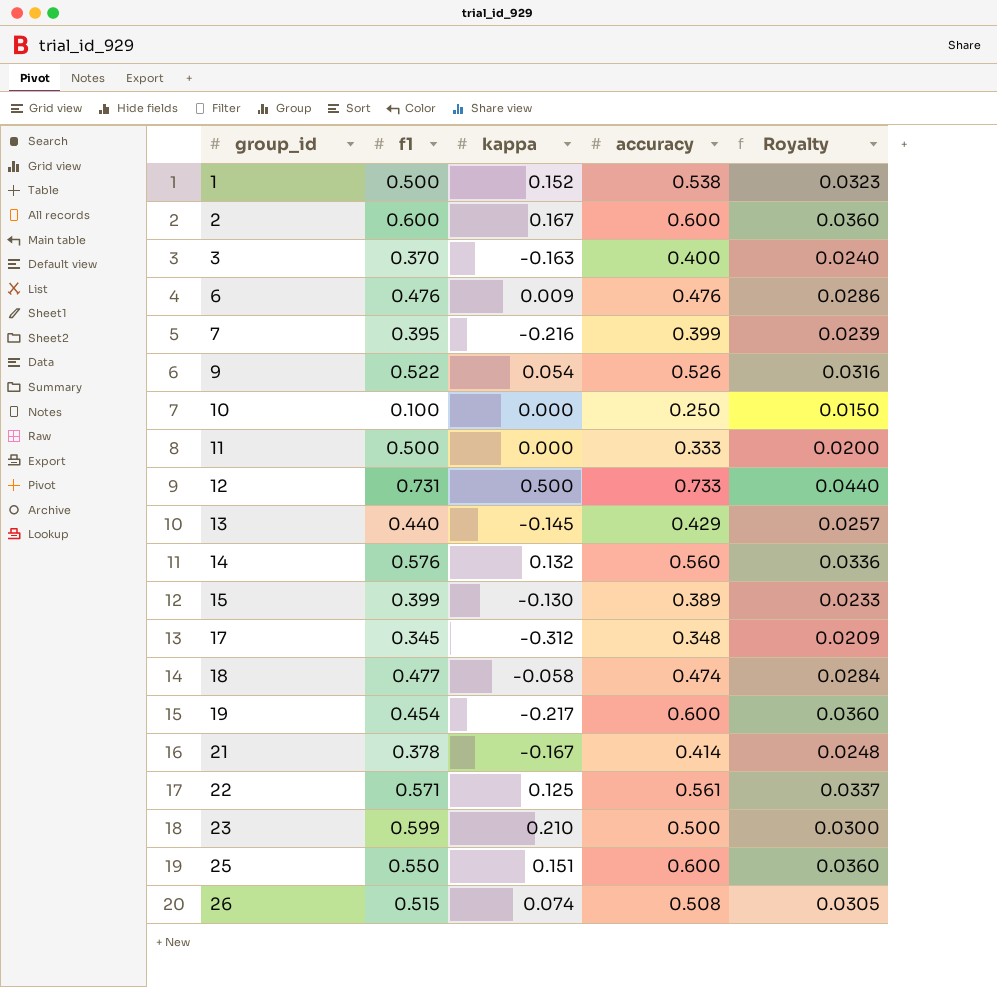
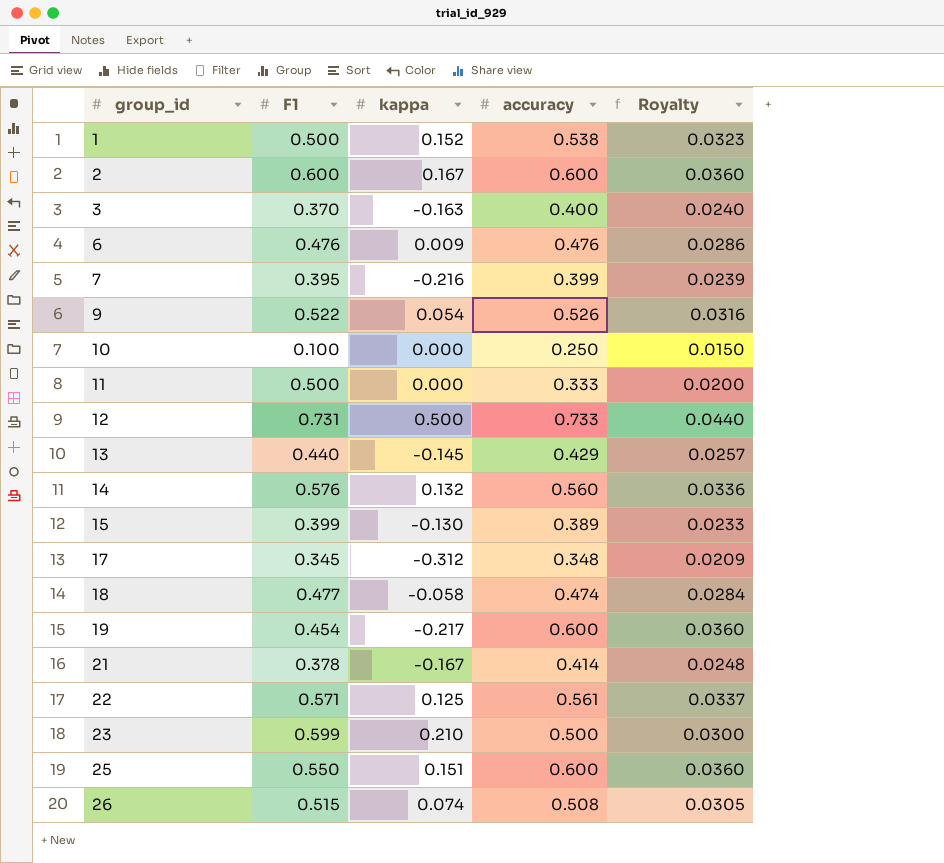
column name: f1 -> F1

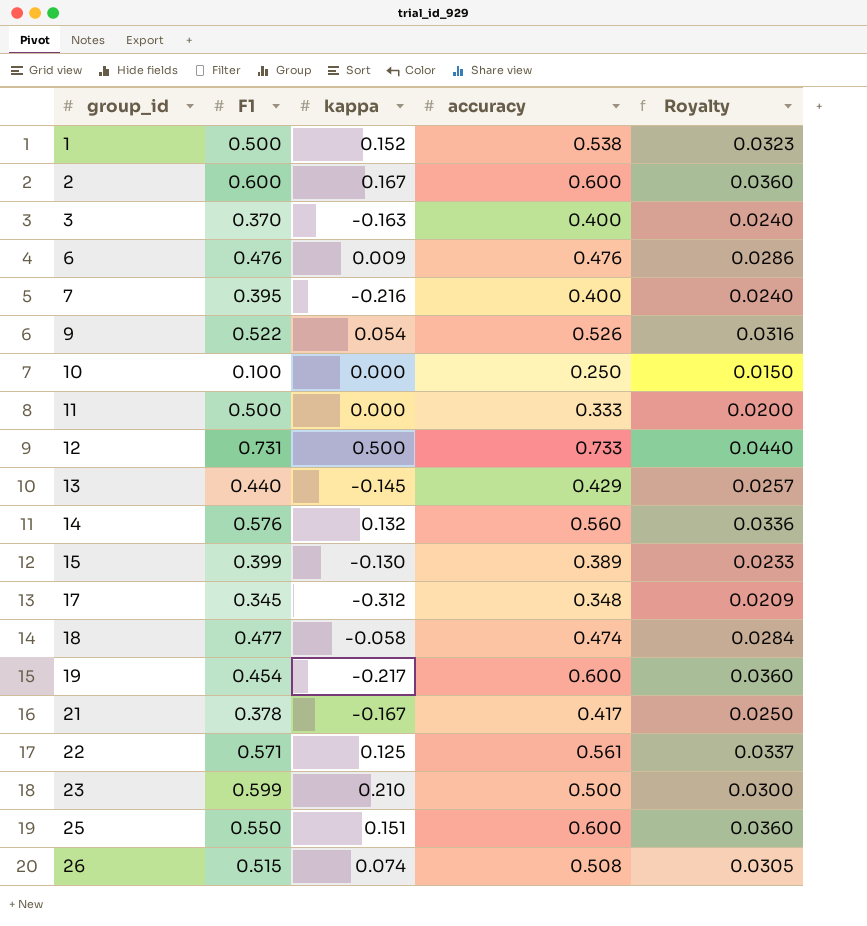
7 | accuracy: 0.399 -> 0.400
7 | Royalty: 0.0239 -> 0.0240
21 | accuracy: 0.414 -> 0.417
21 | Royalty: 0.0248 -> 0.0250

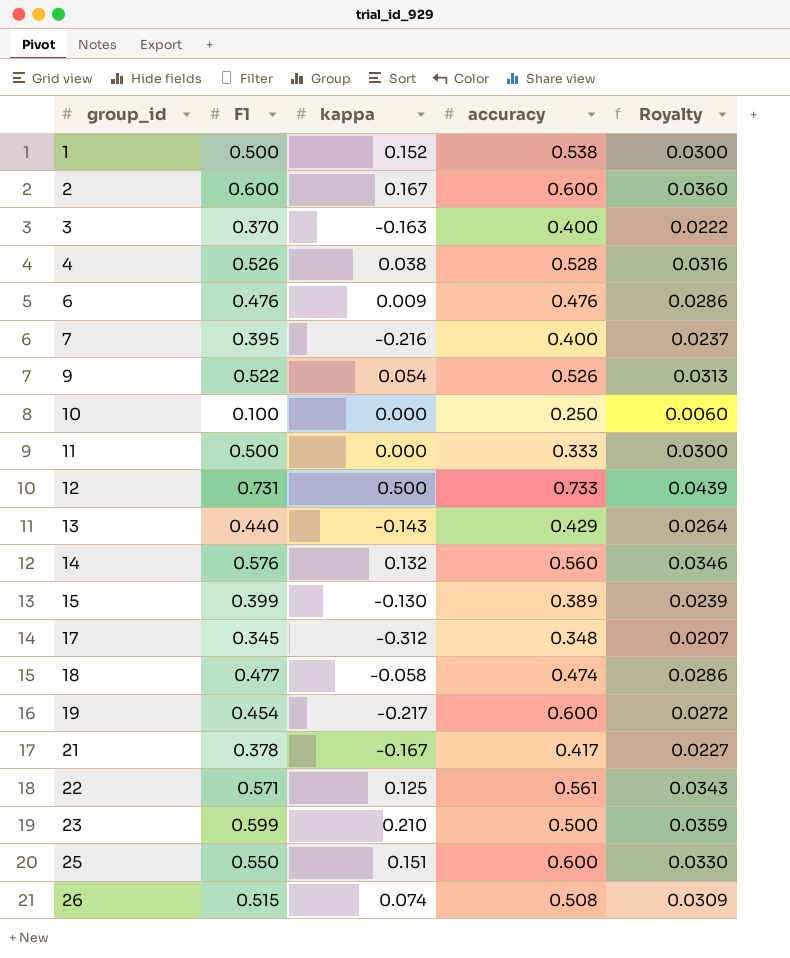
column Royalty | formula: [accuracy] * 0.06 -> [F1] * 0.06
row 4: none -> 0.526 | 0.038 | 0.528 | 0.0316
13 | kappa: -0.145 -> -0.143

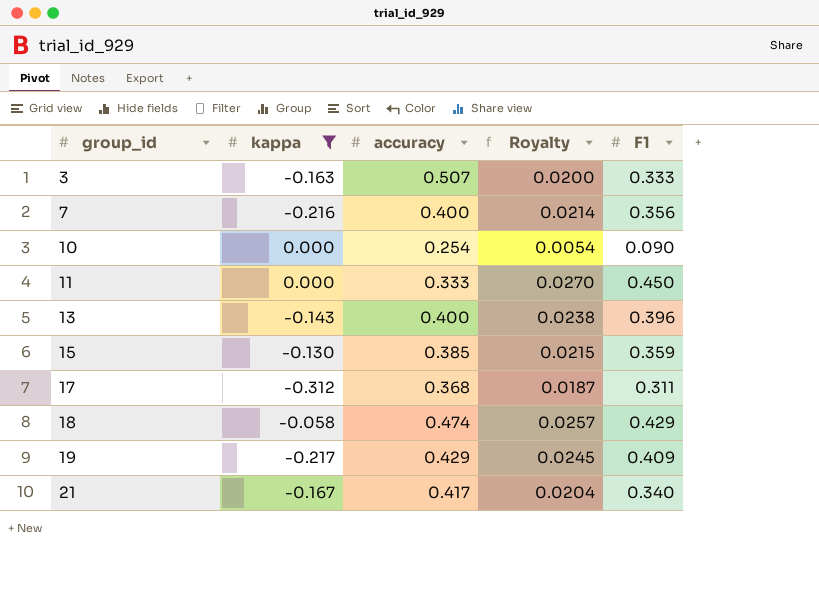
filter: none -> kappa <= 0.000
column F1 | position: 2 -> 5
3 | accuracy: 0.400 -> 0.507
3 | Royalty: 0.0222 -> 0.0200
3 | F1: 0.370 -> 0.333
7 | Royalty: 0.0237 -> 0.0214
7 | F1: 0.395 -> 0.356
10 | accuracy: 0.250 -> 0.254
10 | Royalty: 0.0060 -> 0.0054
10 | F1: 0.100 -> 0.090
11 | Royalty: 0.0300 -> 0.0270
11 | F1: 0.500 -> 0.450
13 | accuracy: 0.429 -> 0.400
13 | Royalty: 0.0264 -> 0.0238
13 | F1: 0.440 -> 0.396
15 | accuracy: 0.389 -> 0.385
15 | Royalty: 0.0239 -> 0.0215
15 | F1: 0.399 -> 0.359
17 | accuracy: 0.348 -> 0.368
17 | Royalty: 0.0207 -> 0.0187
17 | F1: 0.345 -> 0.311
18 | Royalty: 0.0286 -> 0.0257
18 | F1: 0.477 -> 0.429
19 | accuracy: 0.600 -> 0.429
19 | Royalty: 0.0272 -> 0.0245
19 | F1: 0.454 -> 0.409
21 | Royalty: 0.0227 -> 0.0204
21 | F1: 0.378 -> 0.340

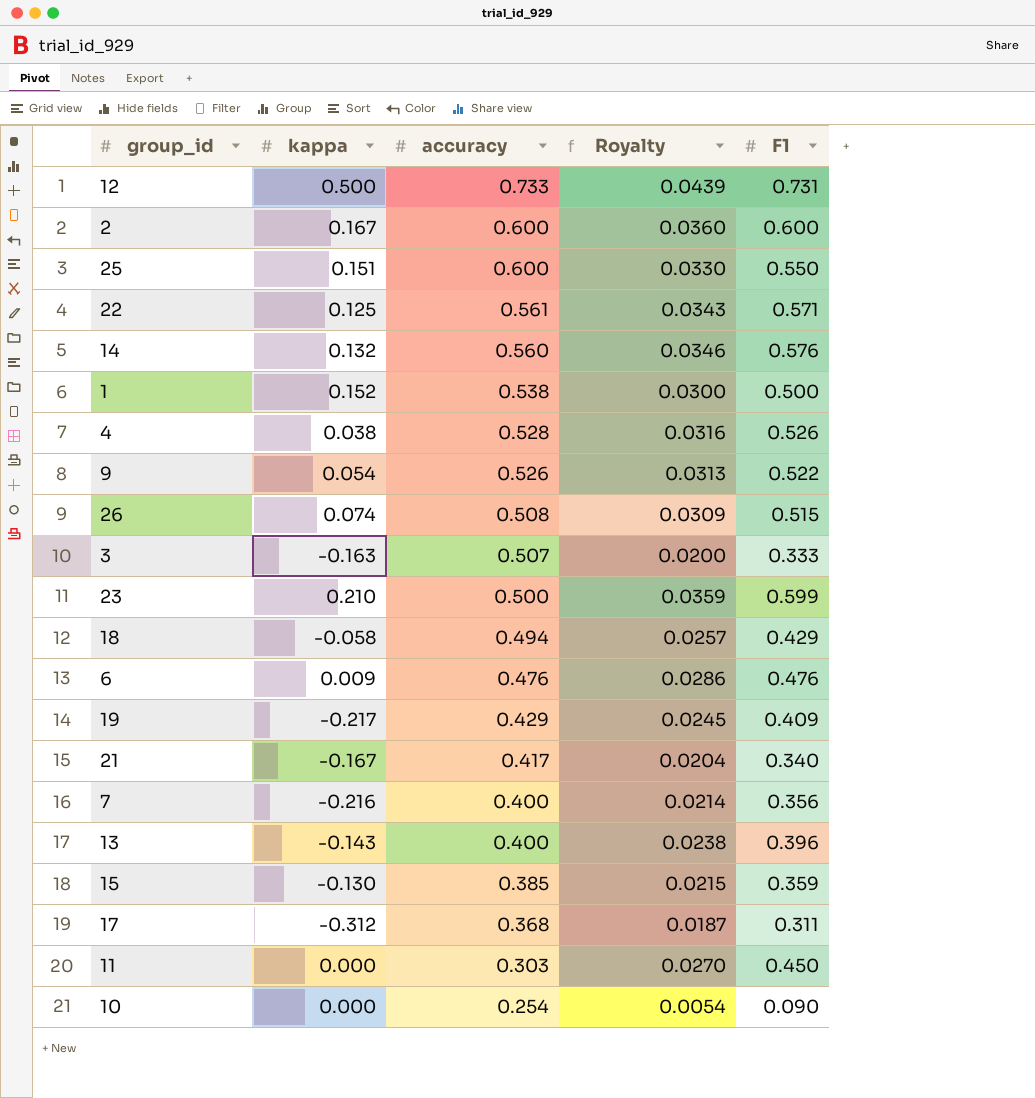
filter: kappa <= 0.000 -> none
row order: group_id ascending -> accuracy descending
18 | accuracy: 0.474 -> 0.494
11 | accuracy: 0.333 -> 0.303

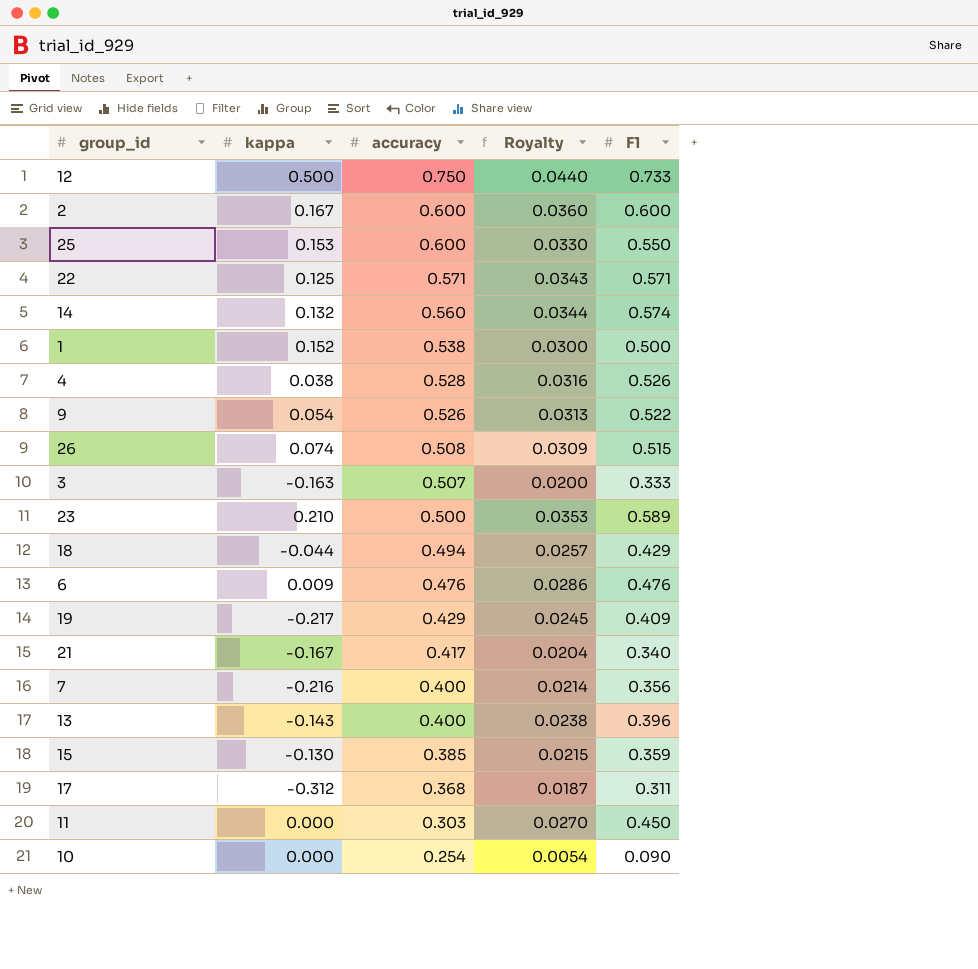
12 | accuracy: 0.733 -> 0.750
12 | Royalty: 0.0439 -> 0.0440
12 | F1: 0.731 -> 0.733
25 | kappa: 0.151 -> 0.153
22 | accuracy: 0.561 -> 0.571
14 | Royalty: 0.0346 -> 0.0344
14 | F1: 0.576 -> 0.574
23 | Royalty: 0.0359 -> 0.0353
23 | F1: 0.599 -> 0.589
18 | kappa: -0.058 -> -0.044

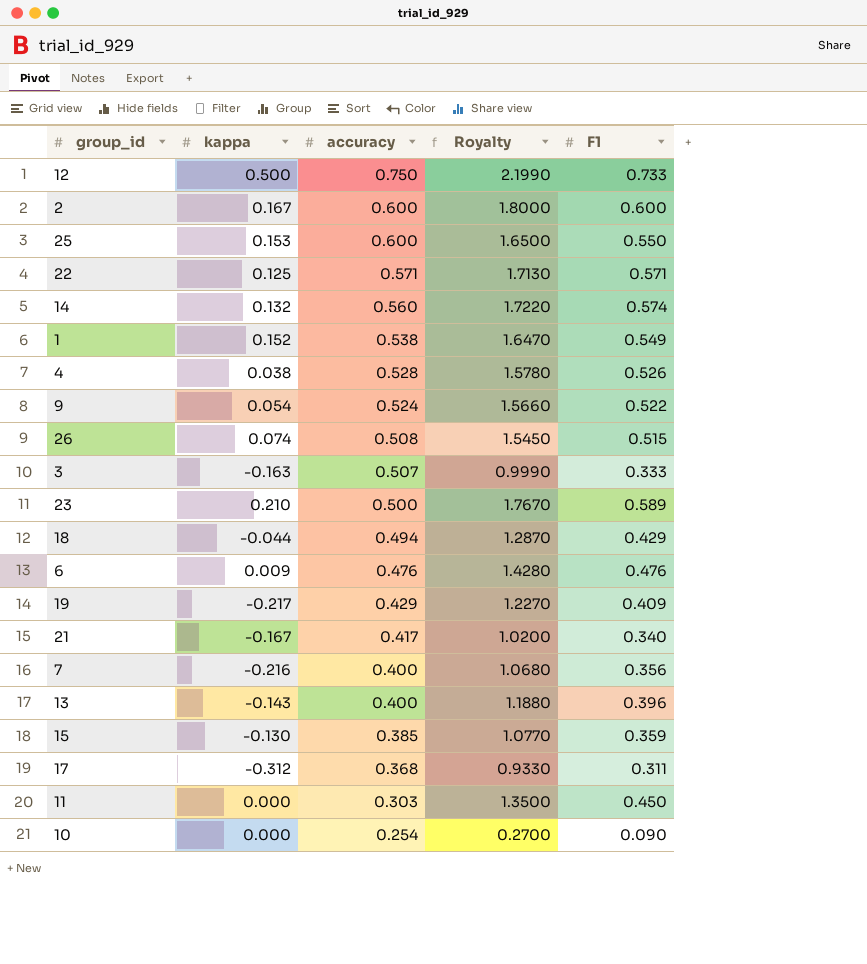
column Royalty | formula: [F1] * 0.06 -> [F1] * 3
1 | F1: 0.500 -> 0.549
9 | accuracy: 0.526 -> 0.524

